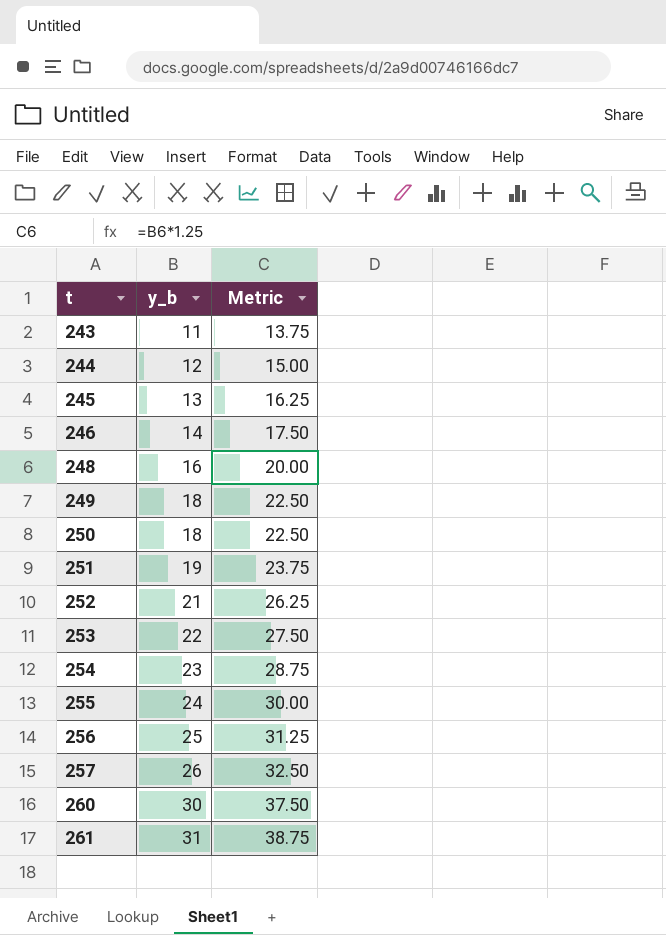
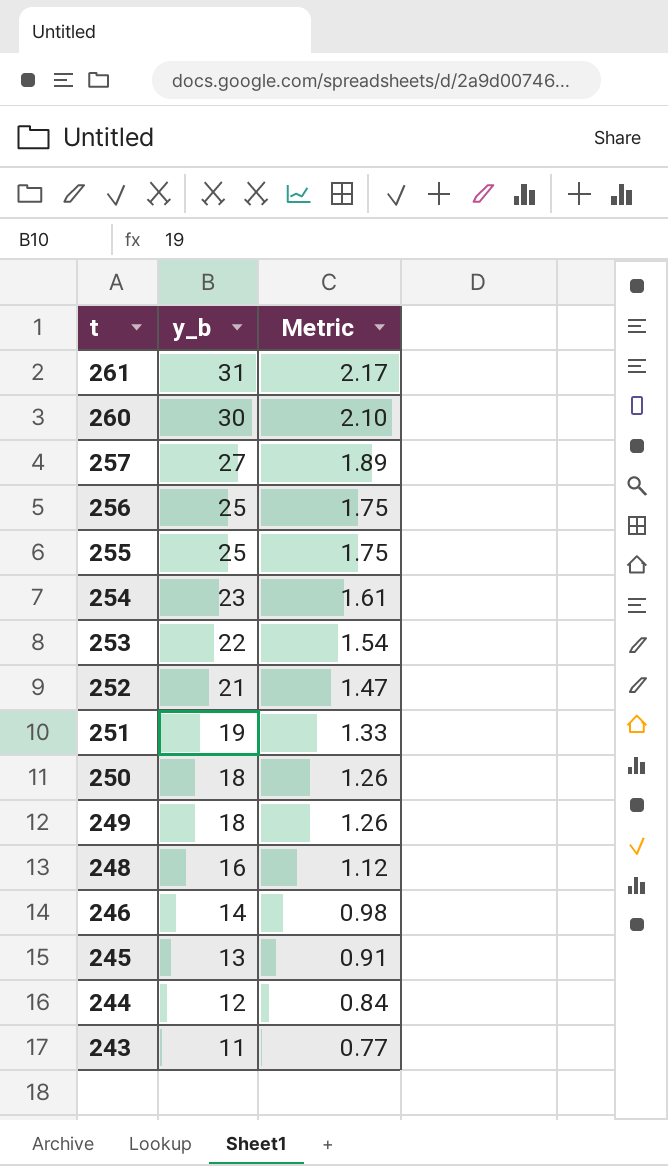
row order: t ascending -> t descending
column Metric | formula: [y_b] * 1.25 -> [y_b] * 0.07
257 | y_b: 26 -> 27
255 | y_b: 24 -> 25

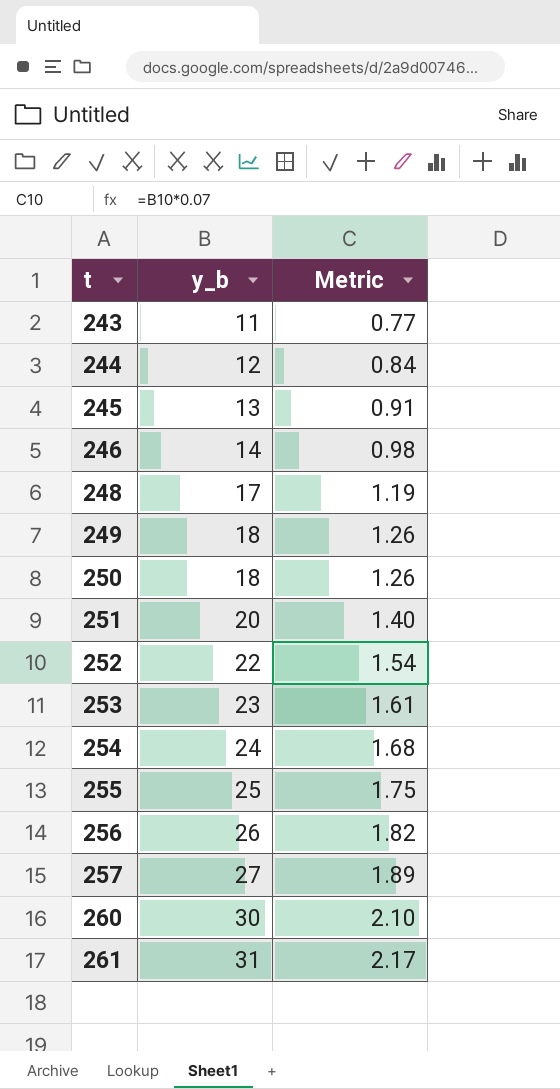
row order: t descending -> t ascending
248 | y_b: 16 -> 17
248 | Metric: 1.12 -> 1.19
251 | y_b: 19 -> 20
251 | Metric: 1.33 -> 1.40
252 | y_b: 21 -> 22
252 | Metric: 1.47 -> 1.54
253 | y_b: 22 -> 23
253 | Metric: 1.54 -> 1.61
254 | y_b: 23 -> 24
254 | Metric: 1.61 -> 1.68
256 | y_b: 25 -> 26
256 | Metric: 1.75 -> 1.82

